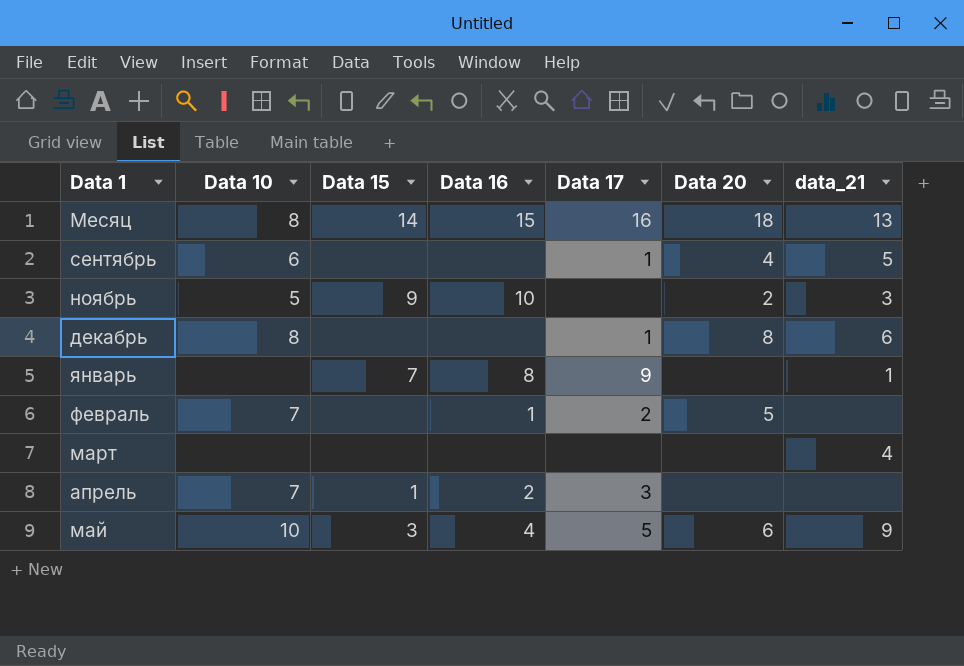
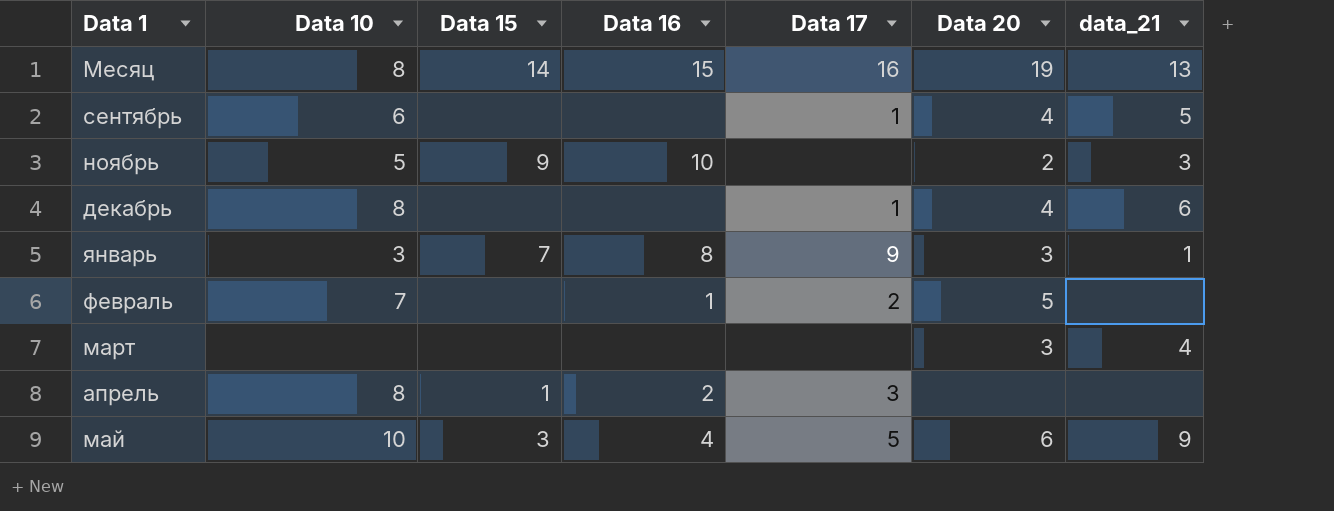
Месяц | Data 20: 18 -> 19
декабрь | Data 20: 8 -> 4
январь | Data 10: none -> 3
январь | Data 20: none -> 3
март | Data 20: none -> 3
апрель | Data 10: 7 -> 8

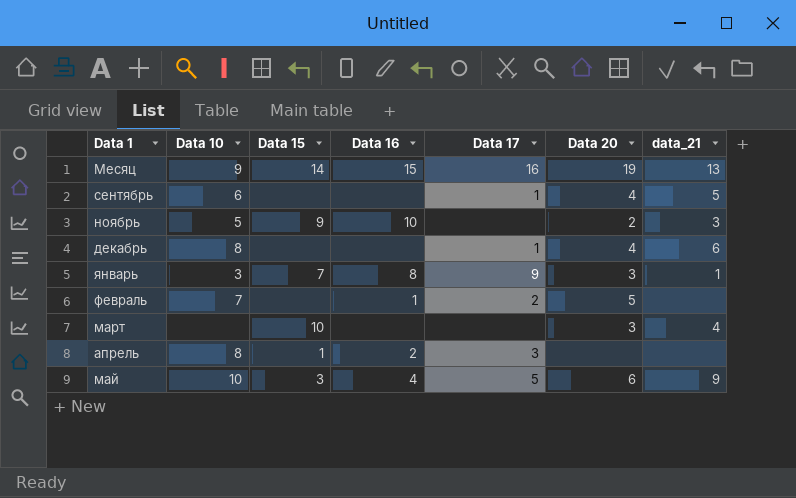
Месяц | Data 10: 8 -> 9
март | Data 15: none -> 10

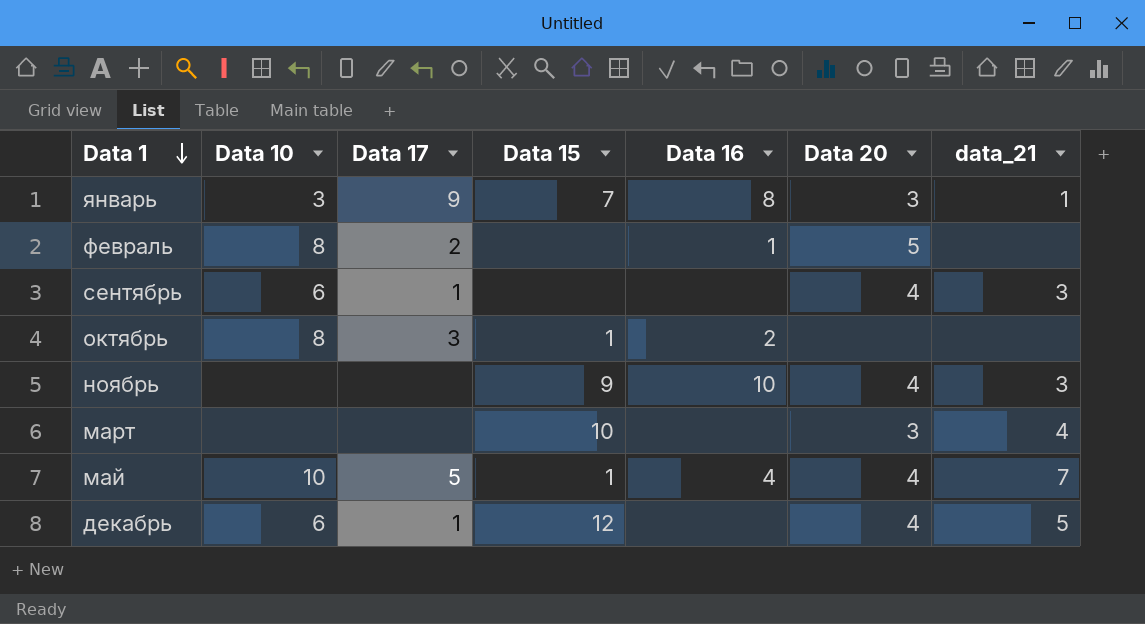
row order: none -> Data 1 descending
column Data 17 | position: 5 -> 3
row Месяц: 9 | 14 | 15 | 16 | 19 | 13 -> none
row апрель: 8 | 1 | 2 | 3 | none | none -> none
февраль | Data 10: 7 -> 8
сентябрь | data_21: 5 -> 3
row октябрь: none -> 8 | 3 | 1 | 2 | none | none
ноябрь | Data 10: 5 -> none
ноябрь | Data 20: 2 -> 4
май | Data 15: 3 -> 1
май | Data 20: 6 -> 4
май | data_21: 9 -> 7
декабрь | Data 10: 8 -> 6
декабрь | Data 15: none -> 12
декабрь | data_21: 6 -> 5

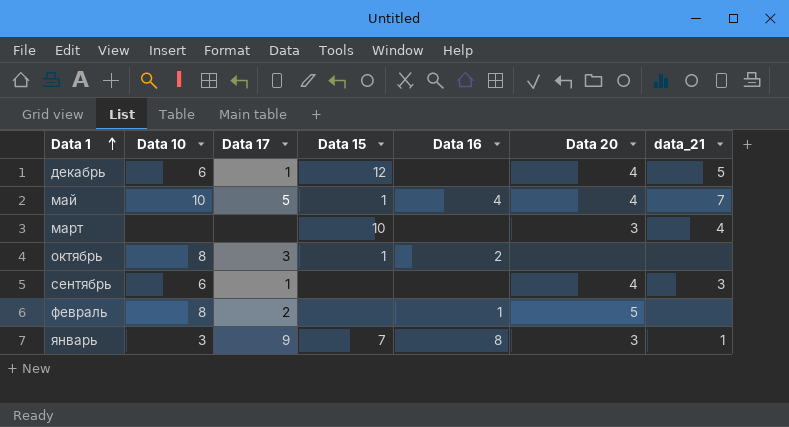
row order: Data 1 descending -> Data 1 ascending
row ноябрь: none | none | 9 | 10 | 4 | 3 -> none

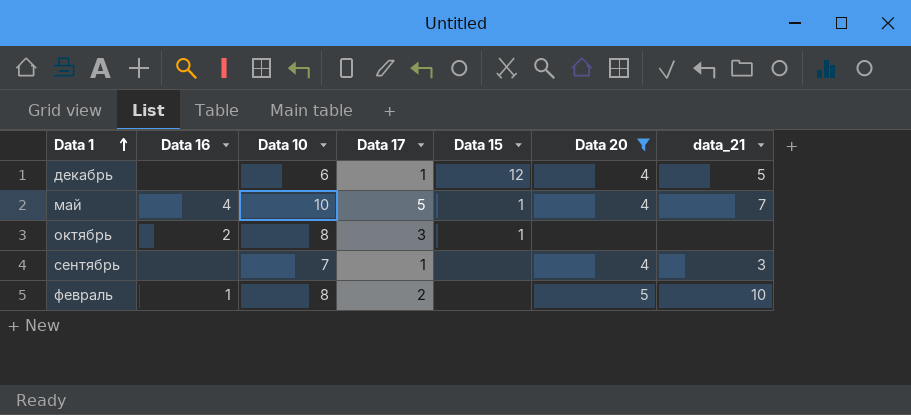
filter: none -> Data 20 != 3
column Data 16 | position: 5 -> 2
сентябрь | Data 10: 6 -> 7
февраль | data_21: none -> 10

